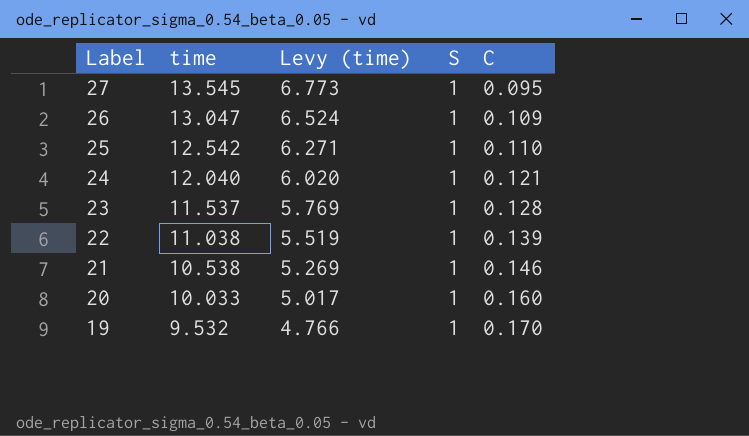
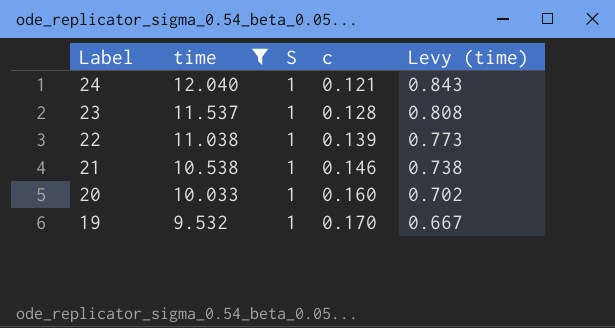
filter: none -> time <= 12.040
column name: C -> c
column Levy (time) | formula: [time] * 0.5 -> [time] * 0.07
column Levy (time) | position: 3 -> 5

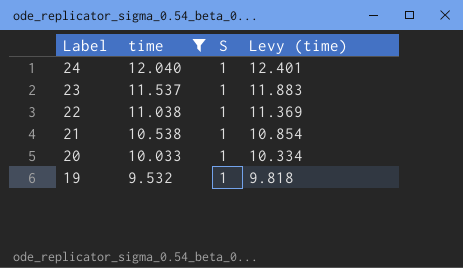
column c | position: 4 -> none
column Levy (time) | formula: [time] * 0.07 -> [time] * 1.03

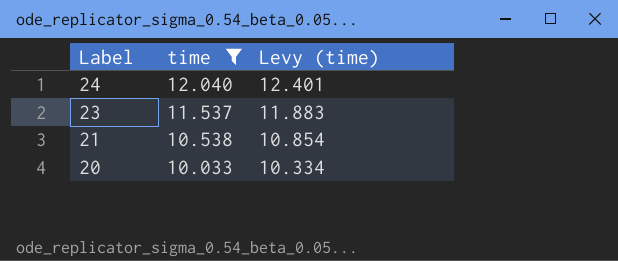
column S | position: 3 -> none
row 22: 11.038 | 1 | 11.369 -> none
row 19: 9.532 | 1 | 9.818 -> none

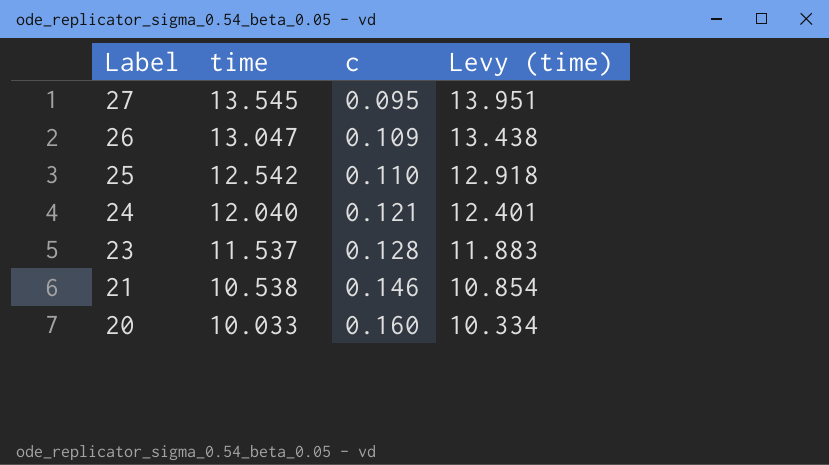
filter: time <= 12.040 -> none
column c | position: none -> 3

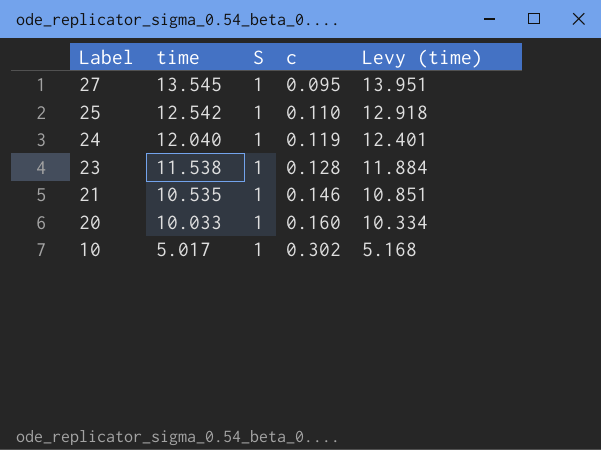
column S | position: none -> 3
row 26: 13.047 | 0.109 | 13.438 -> none
24 | c: 0.121 -> 0.119
23 | time: 11.537 -> 11.538
23 | Levy (time): 11.883 -> 11.884
21 | time: 10.538 -> 10.535
21 | Levy (time): 10.854 -> 10.851
row 10: none -> 5.017 | 1 | 0.302 | 5.168

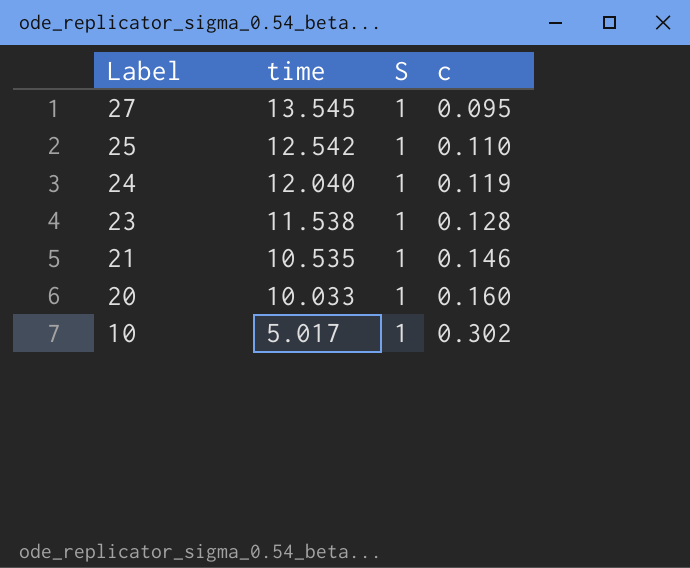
column Levy (time) | formula: [time] * 1.03 -> none

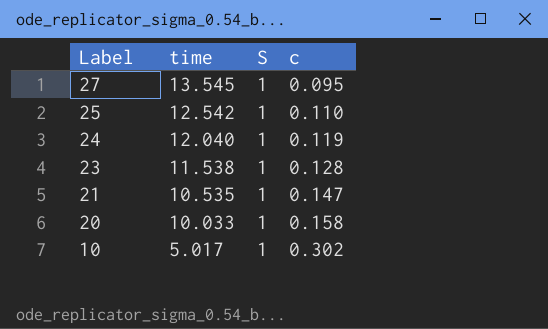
21 | c: 0.146 -> 0.147
20 | c: 0.160 -> 0.158

